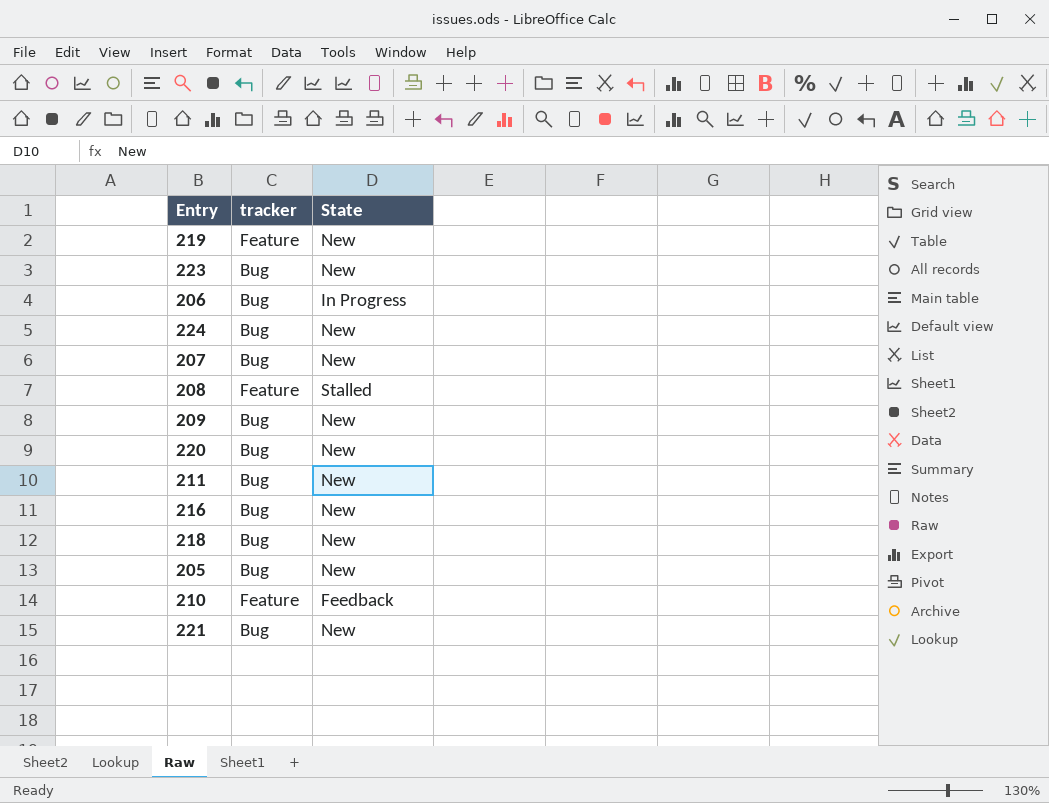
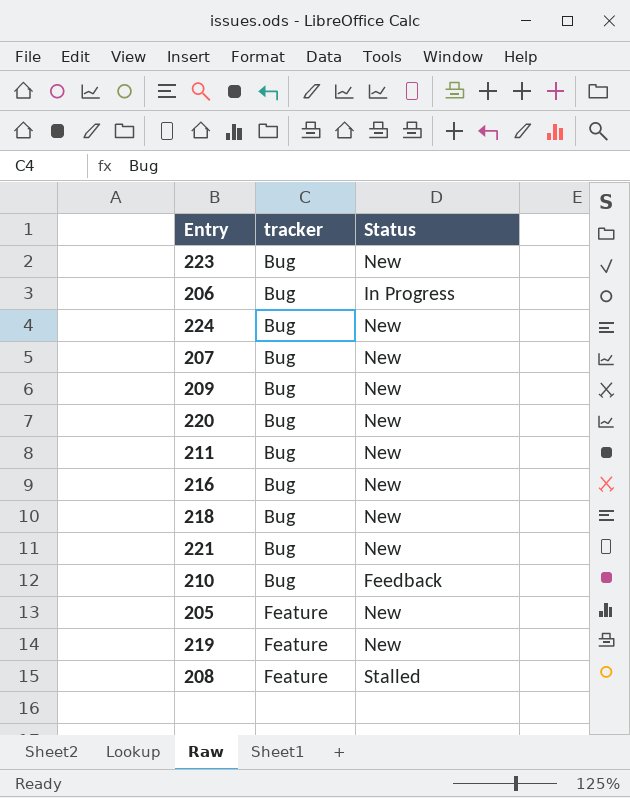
row order: none -> tracker ascending
column name: State -> Status
210 | tracker: Feature -> Bug
205 | tracker: Bug -> Feature

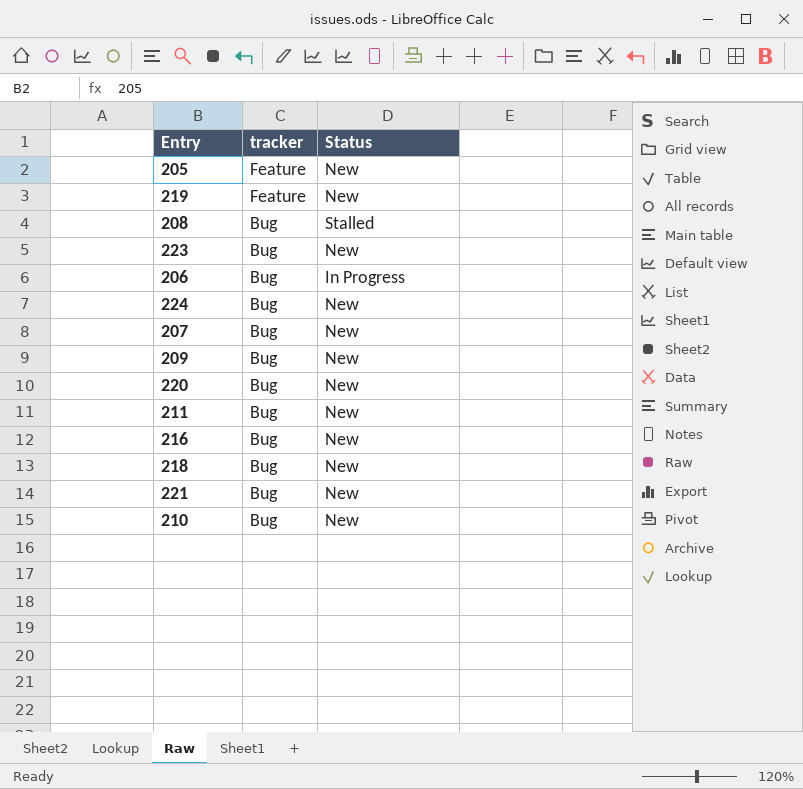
row order: tracker ascending -> tracker descending
208 | tracker: Feature -> Bug
210 | Status: Feedback -> New

